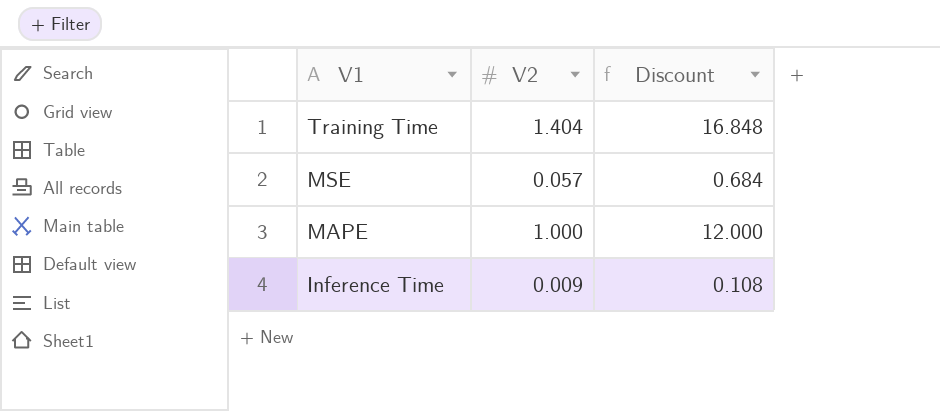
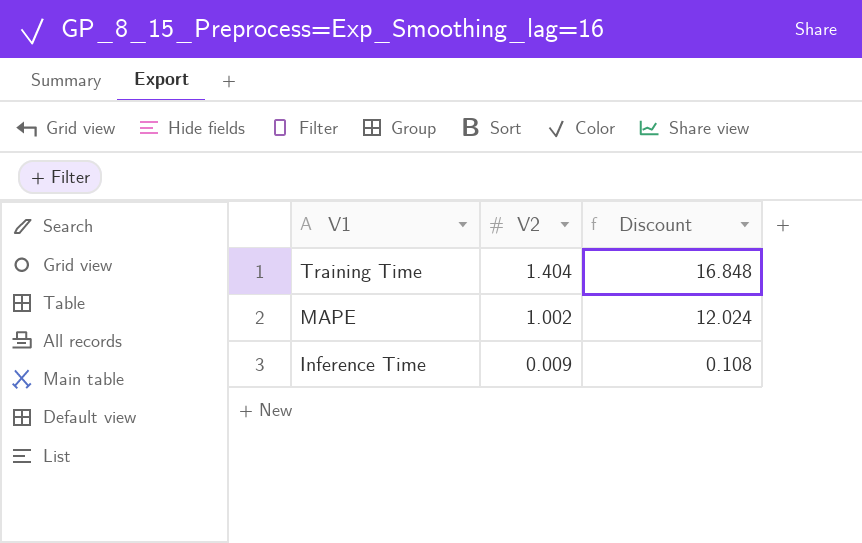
row MSE: 0.057 | 0.684 -> none
MAPE | V2: 1.000 -> 1.002
MAPE | Discount: 12.000 -> 12.024

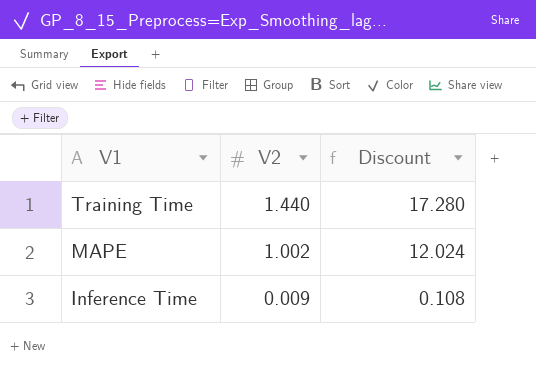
Training Time | V2: 1.404 -> 1.440
Training Time | Discount: 16.848 -> 17.280

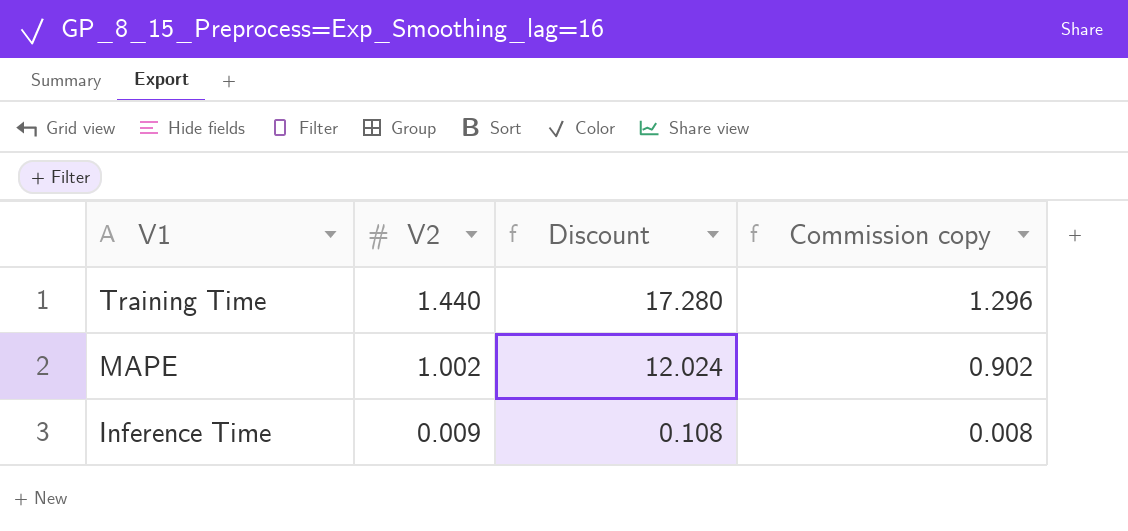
column Commission copy | formula: none -> [V2] * 0.9

